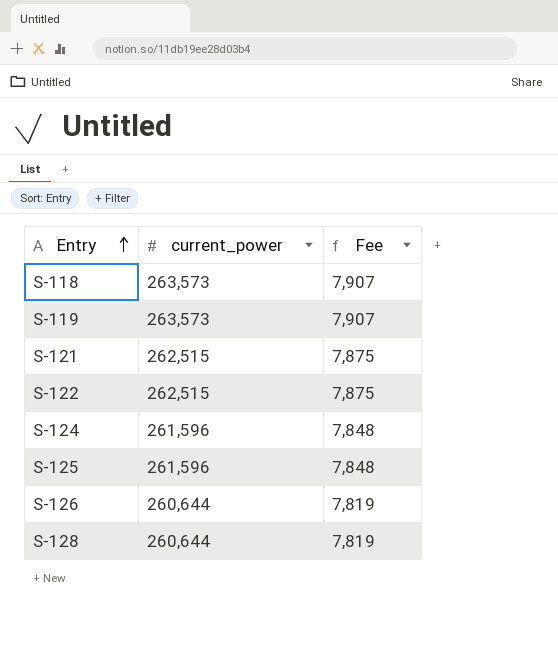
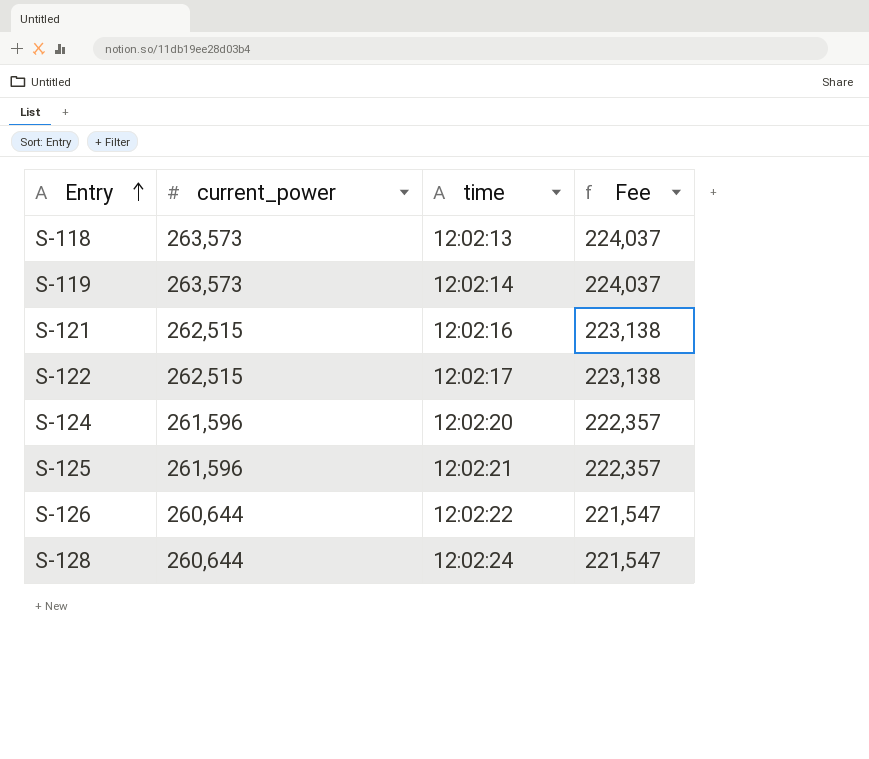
column time | position: none -> 3
column Fee | formula: [current_power] * 0.03 -> [current_power] * 0.85

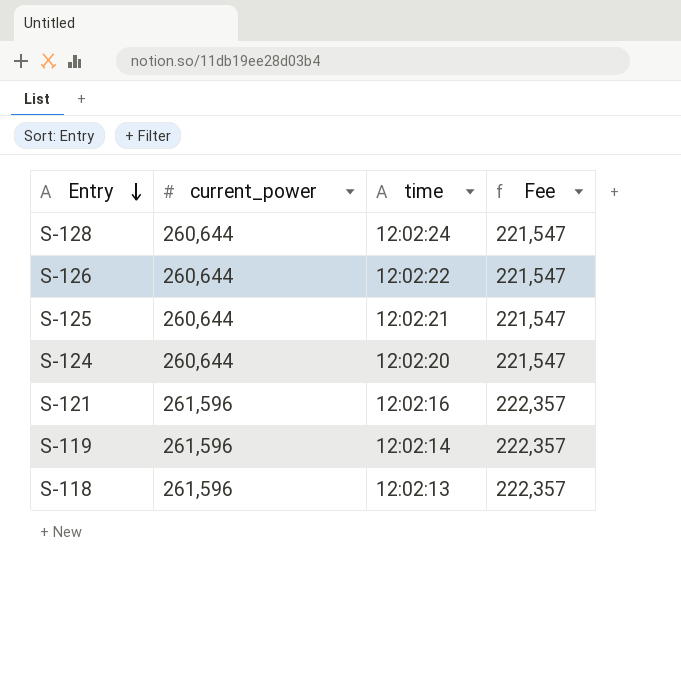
row order: Entry ascending -> Entry descending
row S-122: 262,515 | 12:02:17 | 223,138 -> none
S-125 | current_power: 261,596 -> 260,644
S-125 | Fee: 222,357 -> 221,547
S-124 | current_power: 261,596 -> 260,644
S-124 | Fee: 222,357 -> 221,547
S-121 | current_power: 262,515 -> 261,596
S-121 | Fee: 223,138 -> 222,357
S-119 | current_power: 263,573 -> 261,596
S-119 | Fee: 224,037 -> 222,357
S-118 | current_power: 263,573 -> 261,596
S-118 | Fee: 224,037 -> 222,357

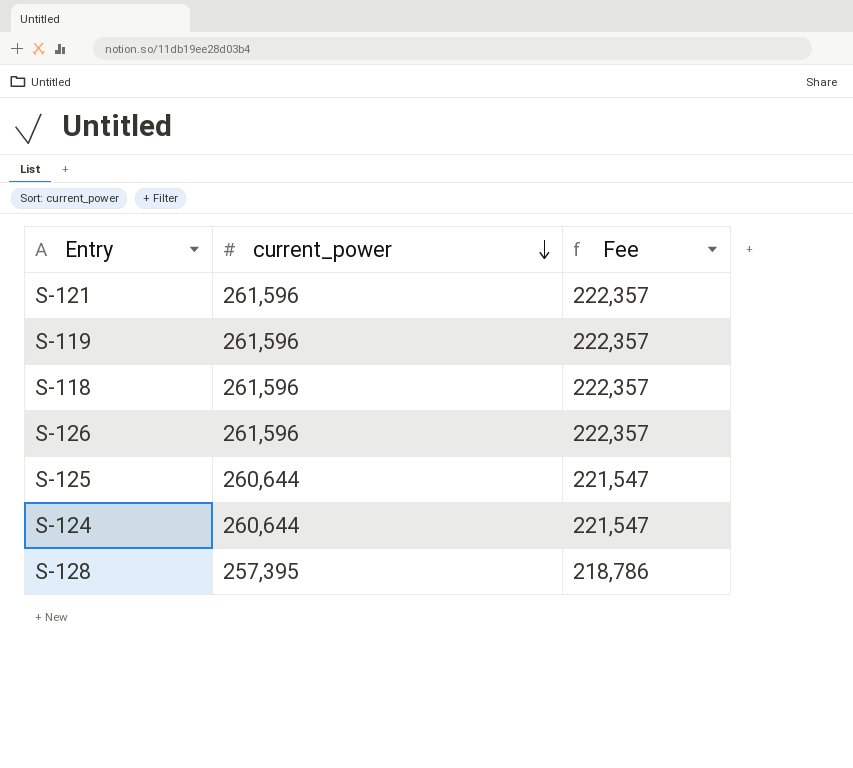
row order: Entry descending -> current_power descending
column time | position: 3 -> none
S-126 | current_power: 260,644 -> 261,596
S-126 | Fee: 221,547 -> 222,357
S-128 | current_power: 260,644 -> 257,395
S-128 | Fee: 221,547 -> 218,786

